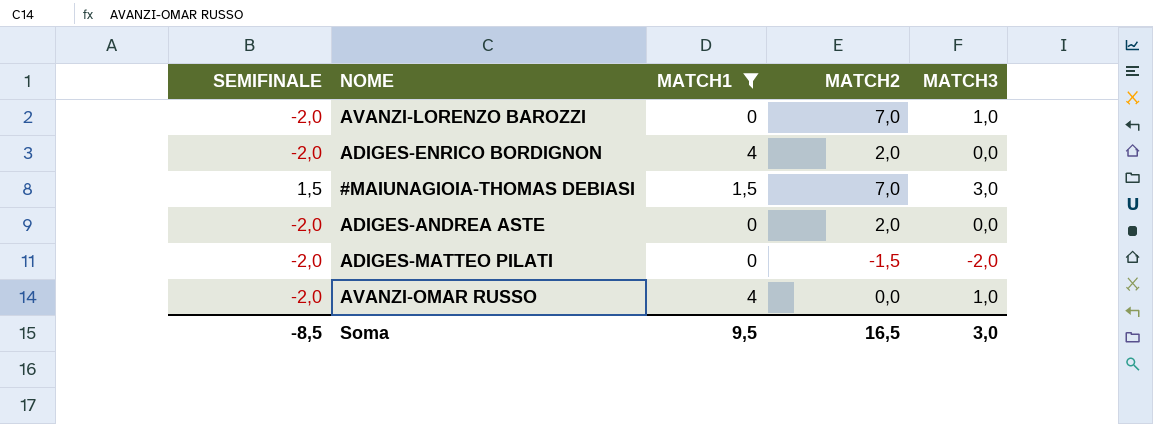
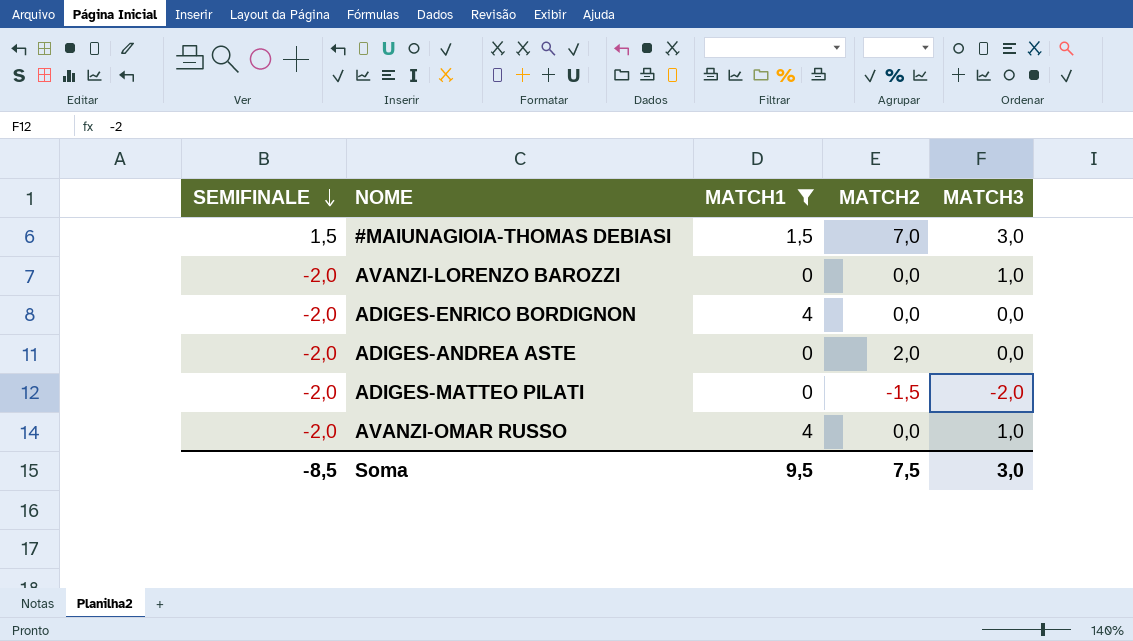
row order: none -> SEMIFINALE descending
AVANZI-LORENZO BAROZZI | MATCH2: 7,0 -> 0,0
ADIGES-ENRICO BORDIGNON | MATCH2: 2,0 -> 0,0
Soma | MATCH2: 16,5 -> 7,5

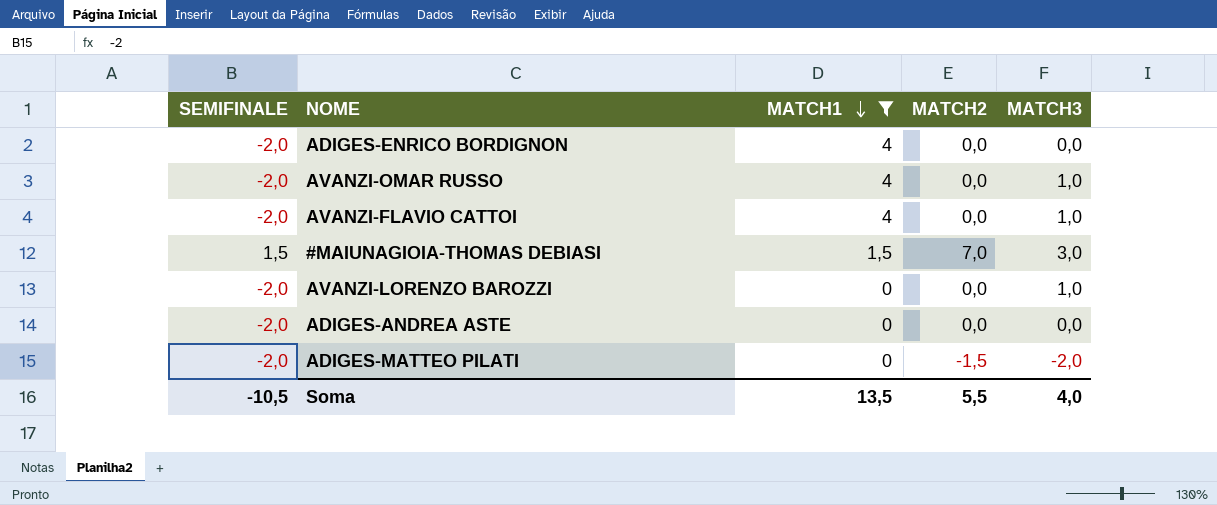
row order: SEMIFINALE descending -> MATCH1 descending
row AVANZI-FLAVIO CATTOI: none -> -2,0 | 4 | 0,0 | 1,0
ADIGES-ANDREA ASTE | MATCH2: 2,0 -> 0,0
Soma | SEMIFINALE: -8,5 -> -10,5
Soma | MATCH1: 9,5 -> 13,5
Soma | MATCH2: 7,5 -> 5,5
Soma | MATCH3: 3,0 -> 4,0

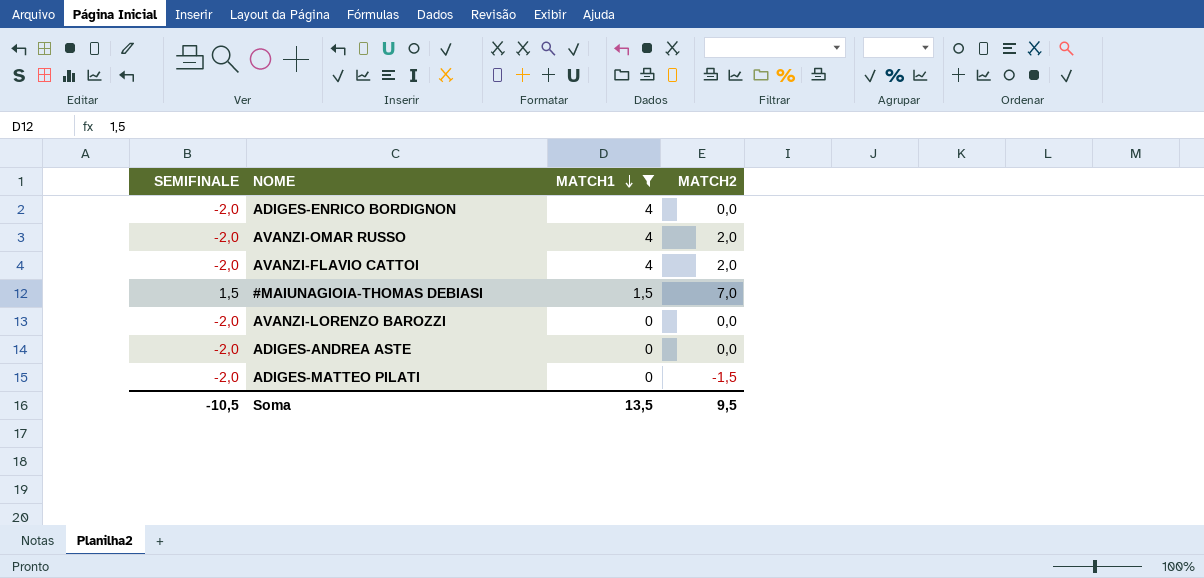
column MATCH3 | position: 5 -> none
AVANZI-OMAR RUSSO | MATCH2: 0,0 -> 2,0
AVANZI-FLAVIO CATTOI | MATCH2: 0,0 -> 2,0
Soma | MATCH2: 5,5 -> 9,5

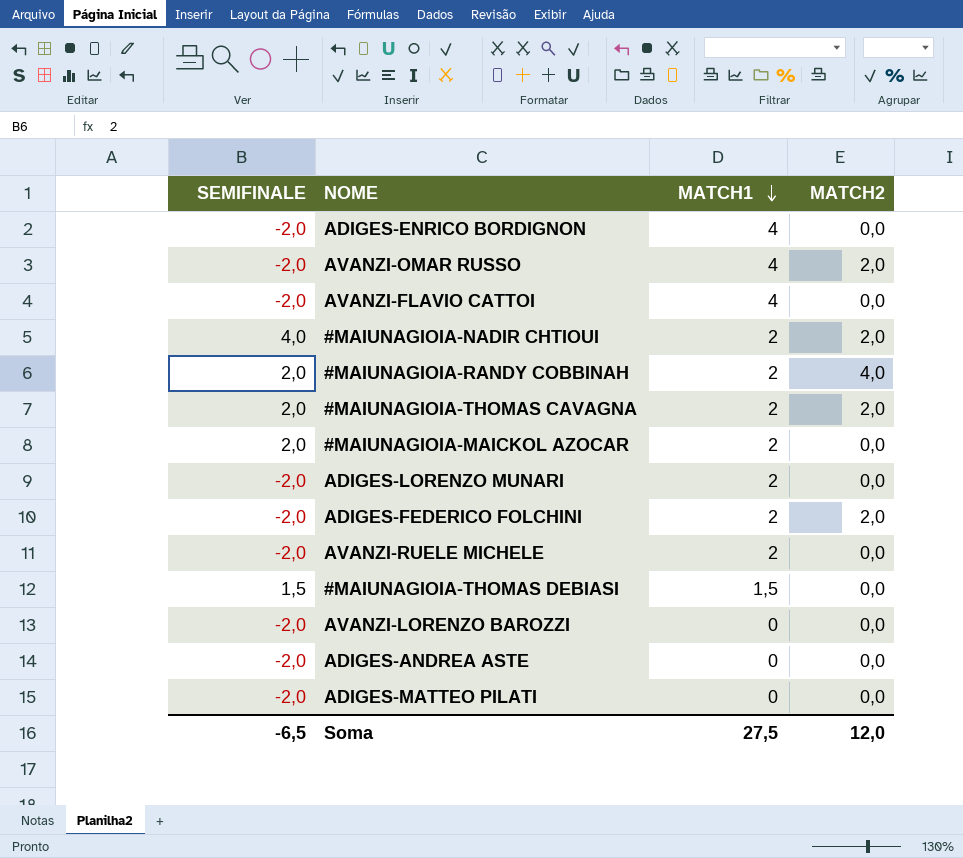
filter: MATCH1 != 2 -> none
AVANZI-FLAVIO CATTOI | MATCH2: 2,0 -> 0,0
#MAIUNAGIOIA-THOMAS DEBIASI | MATCH2: 7,0 -> 0,0
ADIGES-MATTEO PILATI | MATCH2: -1,5 -> 0,0
Soma | SEMIFINALE: -10,5 -> -6,5
Soma | MATCH1: 13,5 -> 27,5
Soma | MATCH2: 9,5 -> 12,0

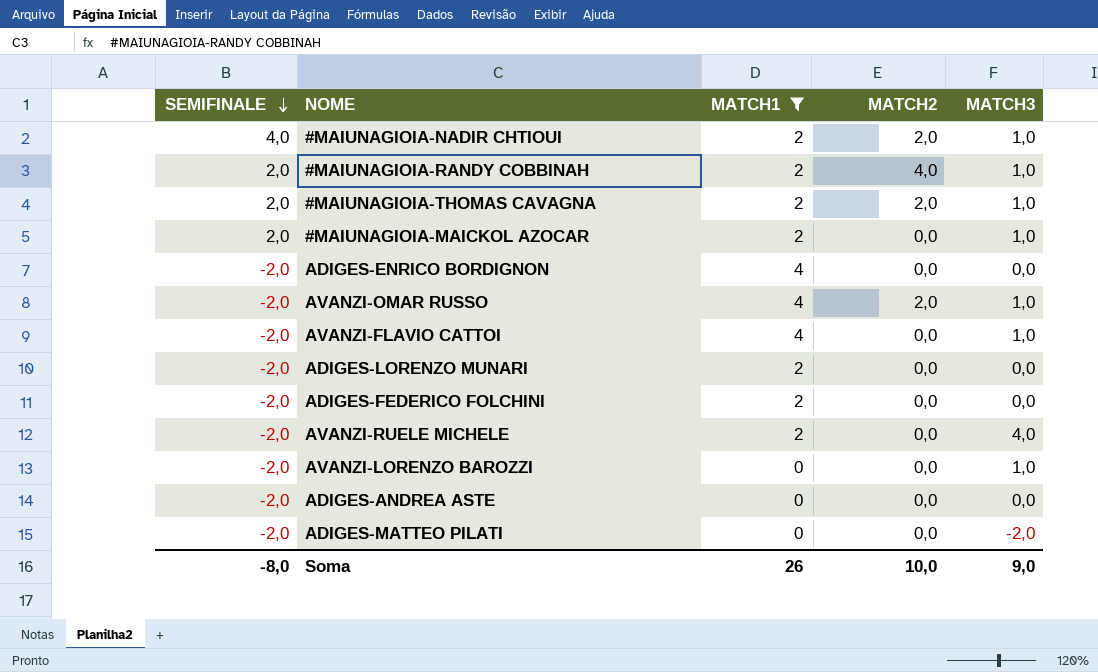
filter: none -> MATCH1 != 1,5
row order: MATCH1 descending -> SEMIFINALE descending
column MATCH3 | position: none -> 5
ADIGES-FEDERICO FOLCHINI | MATCH2: 2,0 -> 0,0
Soma | SEMIFINALE: -6,5 -> -8,0
Soma | MATCH1: 27,5 -> 26
Soma | MATCH2: 12,0 -> 10,0

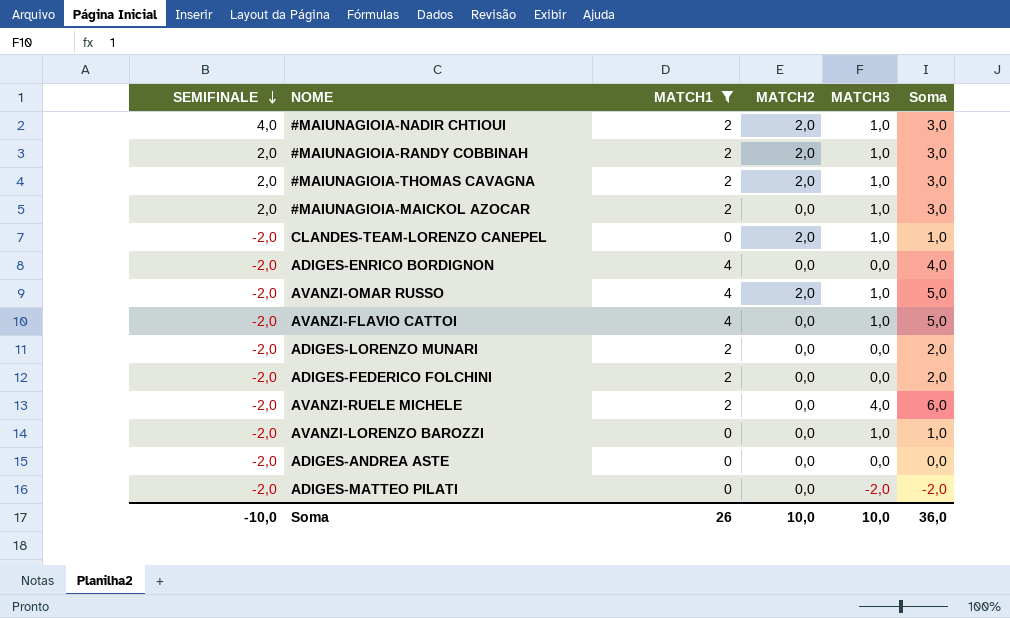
column Soma | formula: none -> [MATCH1] + [MATCH3]
#MAIUNAGIOIA-RANDY COBBINAH | MATCH2: 4,0 -> 2,0
row CLANDES-TEAM-LORENZO CANEPEL: none -> -2,0 | 0 | 2,0 | 1,0 | 1,0
Soma | SEMIFINALE: -8,0 -> -10,0
Soma | MATCH3: 9,0 -> 10,0

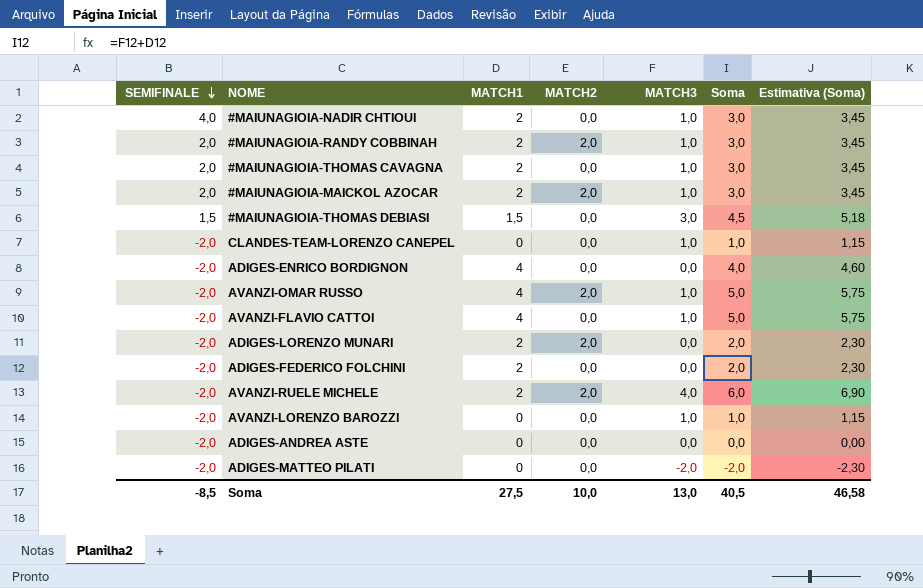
filter: MATCH1 != 1,5 -> none
column Estimativa (Soma) | formula: none -> [Soma] * 1,15
#MAIUNAGIOIA-NADIR CHTIOUI | MATCH2: 2,0 -> 0,0
#MAIUNAGIOIA-THOMAS CAVAGNA | MATCH2: 2,0 -> 0,0
#MAIUNAGIOIA-MAICKOL AZOCAR | MATCH2: 0,0 -> 2,0
CLANDES-TEAM-LORENZO CANEPEL | MATCH2: 2,0 -> 0,0
ADIGES-LORENZO MUNARI | MATCH2: 0,0 -> 2,0
AVANZI-RUELE MICHELE | MATCH2: 0,0 -> 2,0
Soma | SEMIFINALE: -10,0 -> -8,5
Soma | MATCH1: 26 -> 27,5
Soma | MATCH3: 10,0 -> 13,0
Soma | Soma: 36,0 -> 40,5

